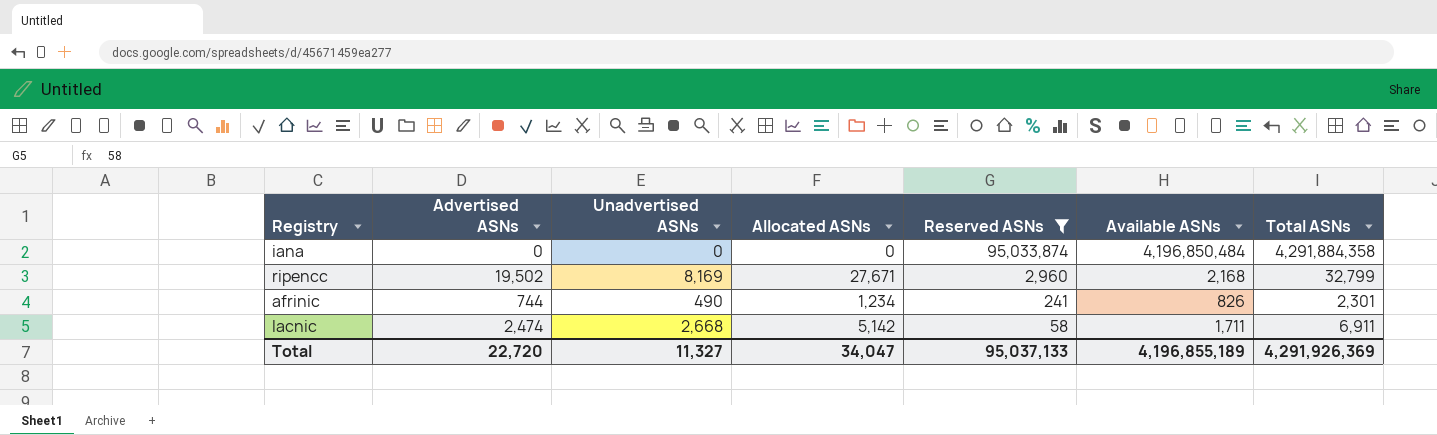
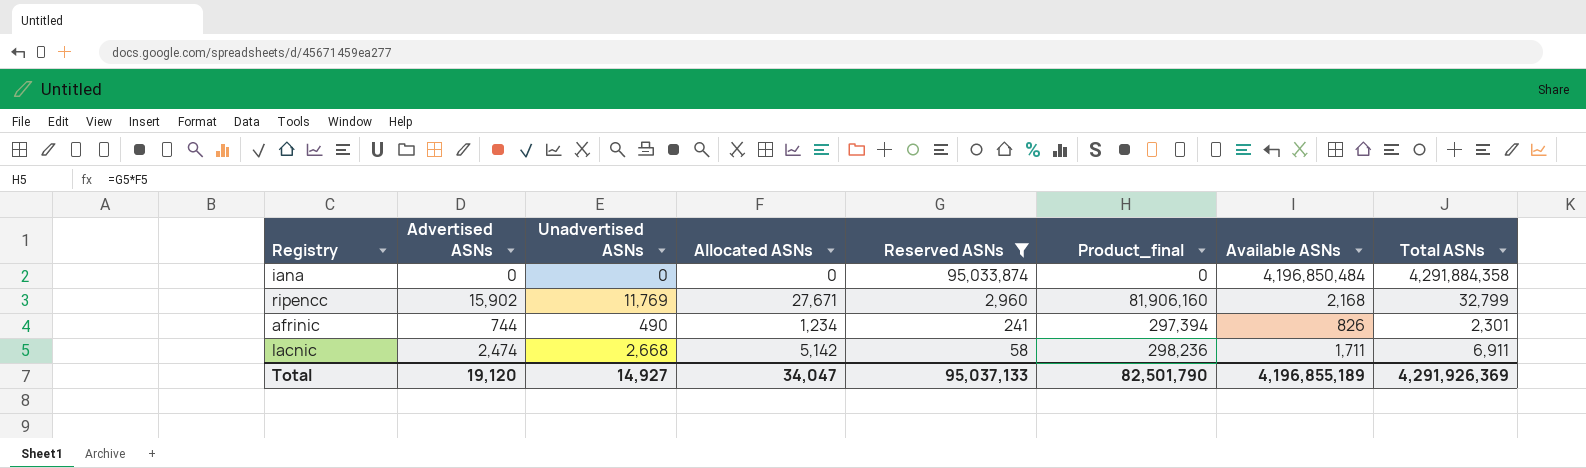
column Product_final | formula: none -> [Allocated ASNs] * [Reserved ASNs]
ripencc | Advertised ASNs: 19,502 -> 15,902
ripencc | Unadvertised ASNs: 8,169 -> 11,769
Total | Advertised ASNs: 22,720 -> 19,120
Total | Unadvertised ASNs: 11,327 -> 14,927

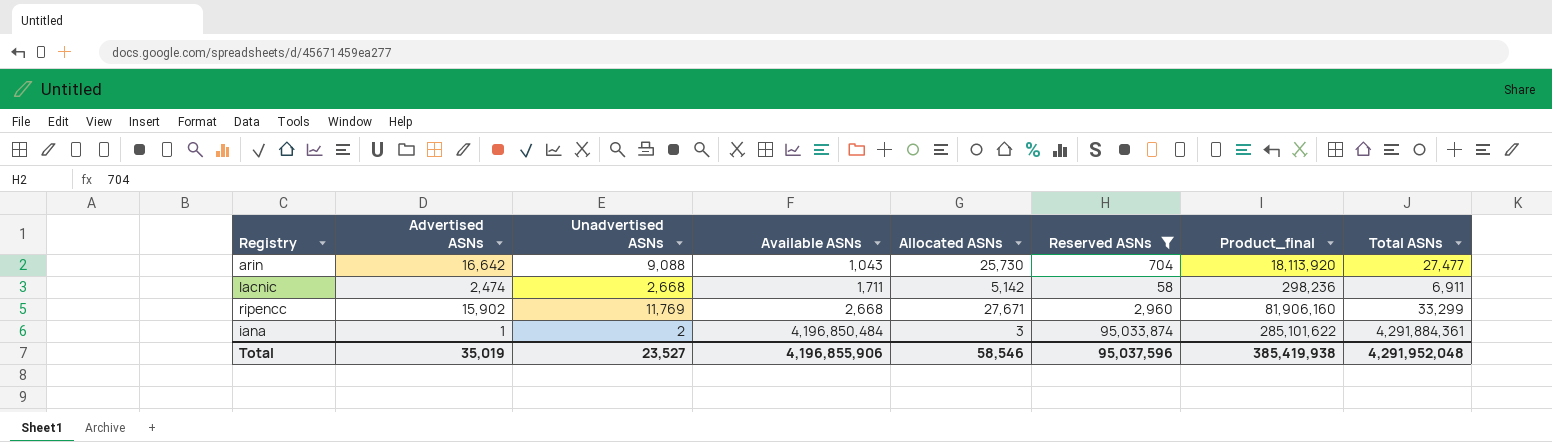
row order: Reserved ASNs descending -> Available ASNs ascending
column Available ASNs | position: 7 -> 4
row afrinic: 744 | 490 | 1,234 | 241 | 297,394 | 826 | 2,301 -> none
row arin: none -> 16,642 | 9,088 | 1,043 | 25,730 | 704 | 18,113,920 | 27,477
ripencc | Available ASNs: 2,168 -> 2,668
ripencc | Total ASNs: 32,799 -> 33,299
iana | Advertised ASNs: 0 -> 1
iana | Unadvertised ASNs: 0 -> 2
iana | Allocated ASNs: 0 -> 3
iana | Product_final: 0 -> 285,101,622
iana | Total ASNs: 4,291,884,358 -> 4,291,884,361
Total | Advertised ASNs: 19,120 -> 35,019
Total | Unadvertised ASNs: 14,927 -> 23,527
Total | Available ASNs: 4,196,855,189 -> 4,196,855,906
Total | Allocated ASNs: 34,047 -> 58,546
Total | Reserved ASNs: 95,037,133 -> 95,037,596
Total | Product_final: 82,501,790 -> 385,419,938
Total | Total ASNs: 4,291,926,369 -> 4,291,952,048

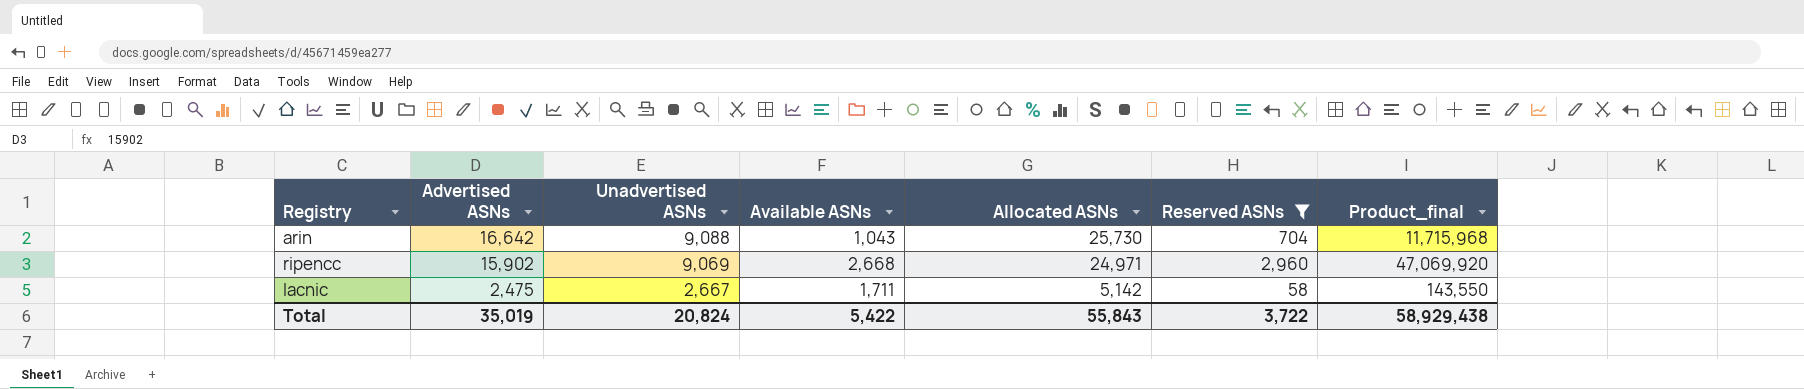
row order: Available ASNs ascending -> Advertised ASNs descending
column Total ASNs | formula: [Available ASNs] + [Allocated ASNs] + [Reserved ASNs] -> none
column Product_final | formula: [Allocated ASNs] * [Reserved ASNs] -> [Advertised ASNs] * [Reserved ASNs]
row iana: 1 | 2 | 4,196,850,484 | 3 | 95,033,874 | 285,101,622 | 4,291,884,361 -> none
ripencc | Unadvertised ASNs: 11,769 -> 9,069
ripencc | Allocated ASNs: 27,671 -> 24,971
lacnic | Advertised ASNs: 2,474 -> 2,475
lacnic | Unadvertised ASNs: 2,668 -> 2,667
Total | Unadvertised ASNs: 23,527 -> 20,824
Total | Available ASNs: 4,196,855,906 -> 5,422
Total | Allocated ASNs: 58,546 -> 55,843
Total | Reserved ASNs: 95,037,596 -> 3,722
Total | Product_final: 385,419,938 -> 58,929,438

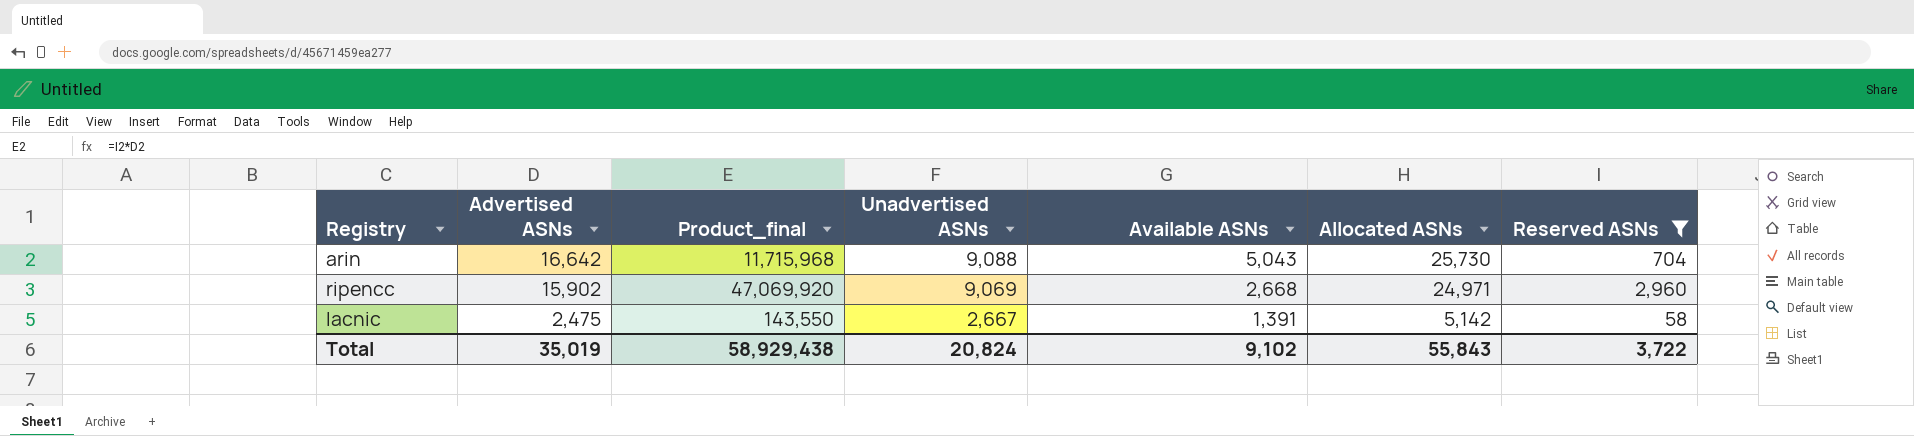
column Product_final | position: 7 -> 3
arin | Available ASNs: 1,043 -> 5,043
lacnic | Available ASNs: 1,711 -> 1,391
Total | Available ASNs: 5,422 -> 9,102

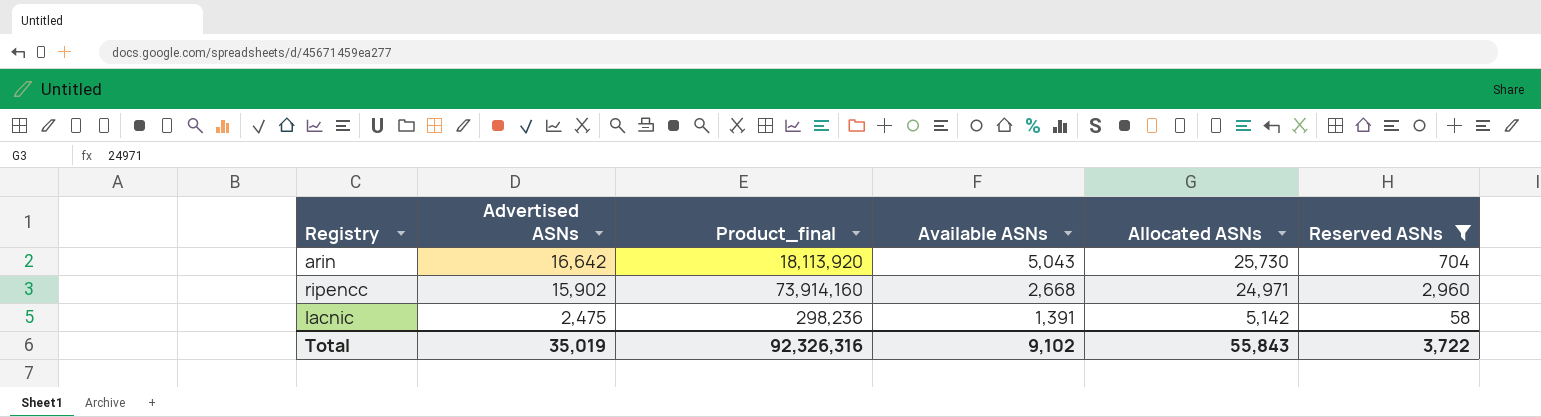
column Unadvertised ASNs | formula: [Allocated ASNs] - [Advertised ASNs] -> none
column Product_final | formula: [Advertised ASNs] * [Reserved ASNs] -> [Allocated ASNs] * [Reserved ASNs]
Total | Product_final: 58,929,438 -> 92,326,316

